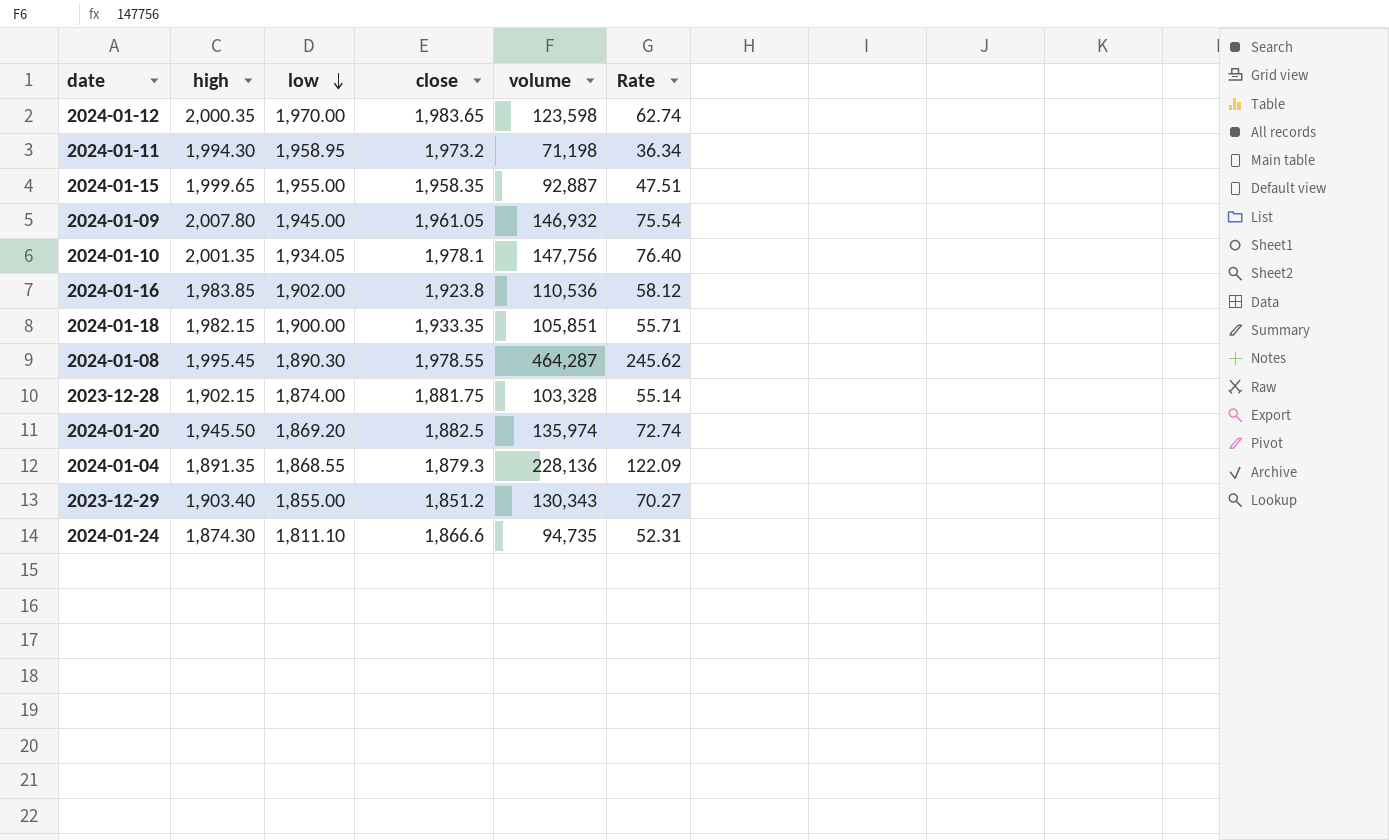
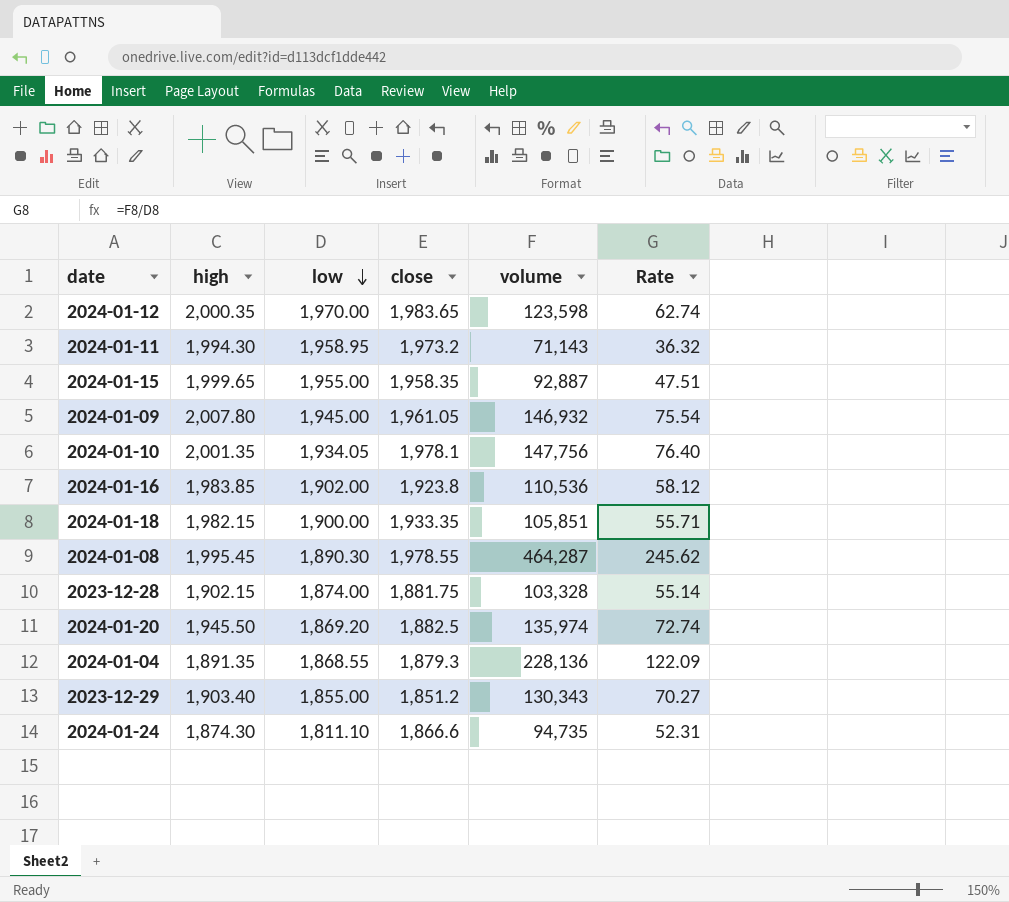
2024-01-11 | volume: 71,198 -> 71,143
2024-01-11 | Rate: 36.34 -> 36.32

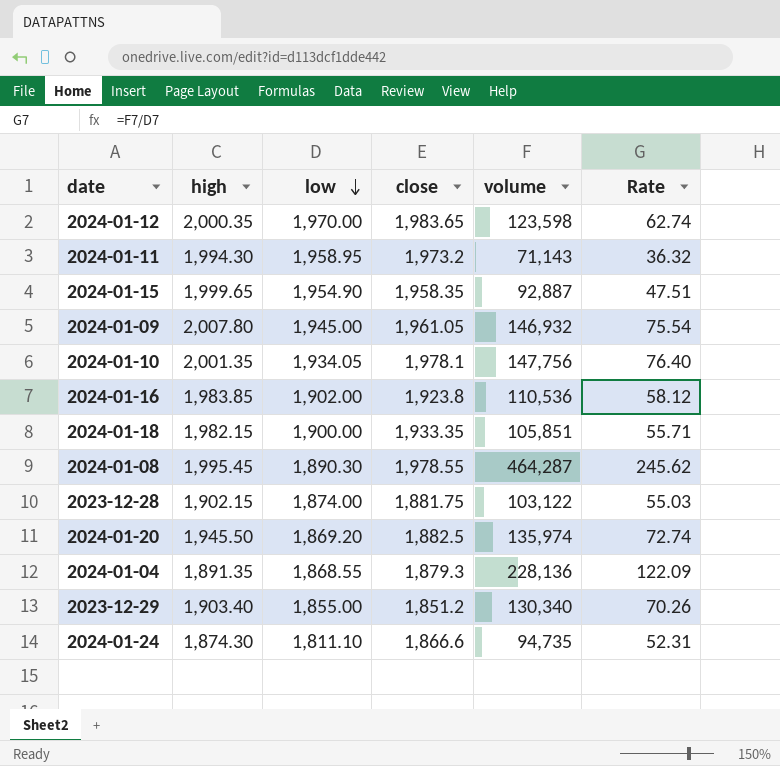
2024-01-15 | low: 1,955.00 -> 1,954.90
2023-12-28 | volume: 103,328 -> 103,122
2023-12-28 | Rate: 55.14 -> 55.03
2023-12-29 | volume: 130,343 -> 130,340
2023-12-29 | Rate: 70.27 -> 70.26

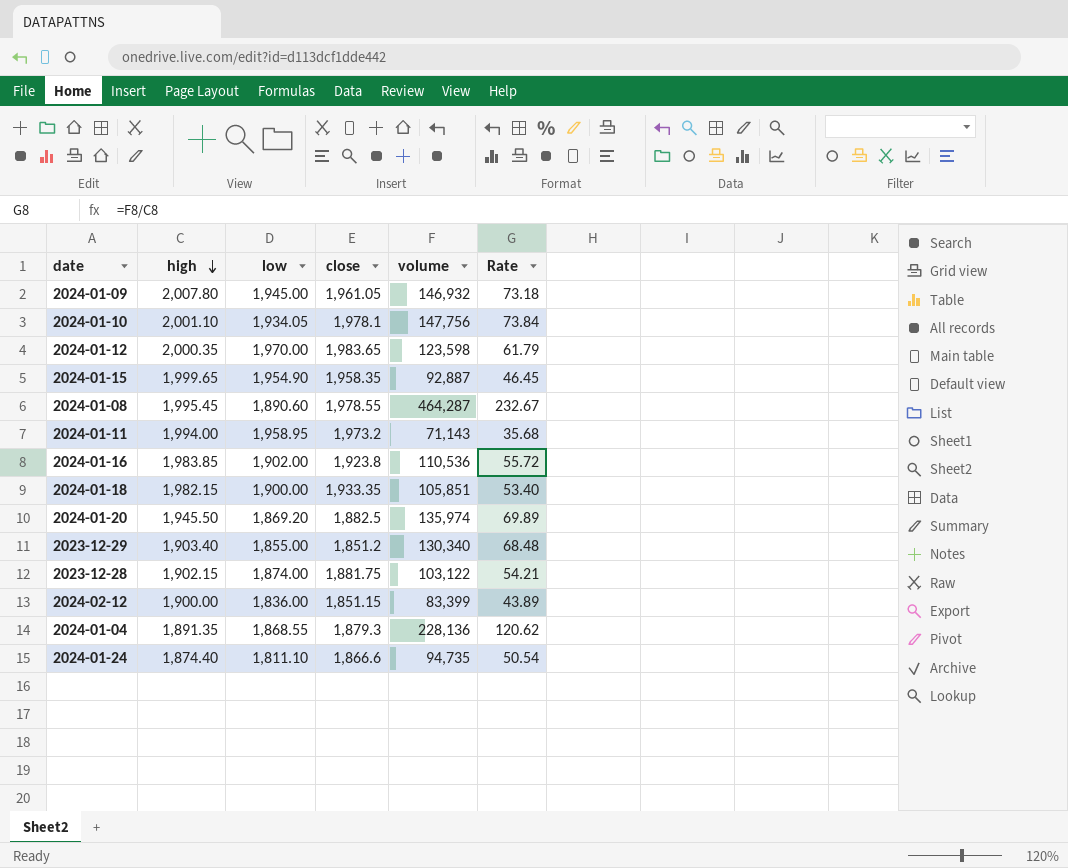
row order: low descending -> high descending
column Rate | formula: [volume] / [low] -> [volume] / [high]
2024-01-10 | high: 2,001.35 -> 2,001.10
2024-01-08 | low: 1,890.30 -> 1,890.60
2024-01-11 | high: 1,994.30 -> 1,994.00
row 2024-02-12: none -> 1,900.00 | 1,836.00 | 1,851.15 | 83,399 | 43.89
2024-01-24 | high: 1,874.30 -> 1,874.40

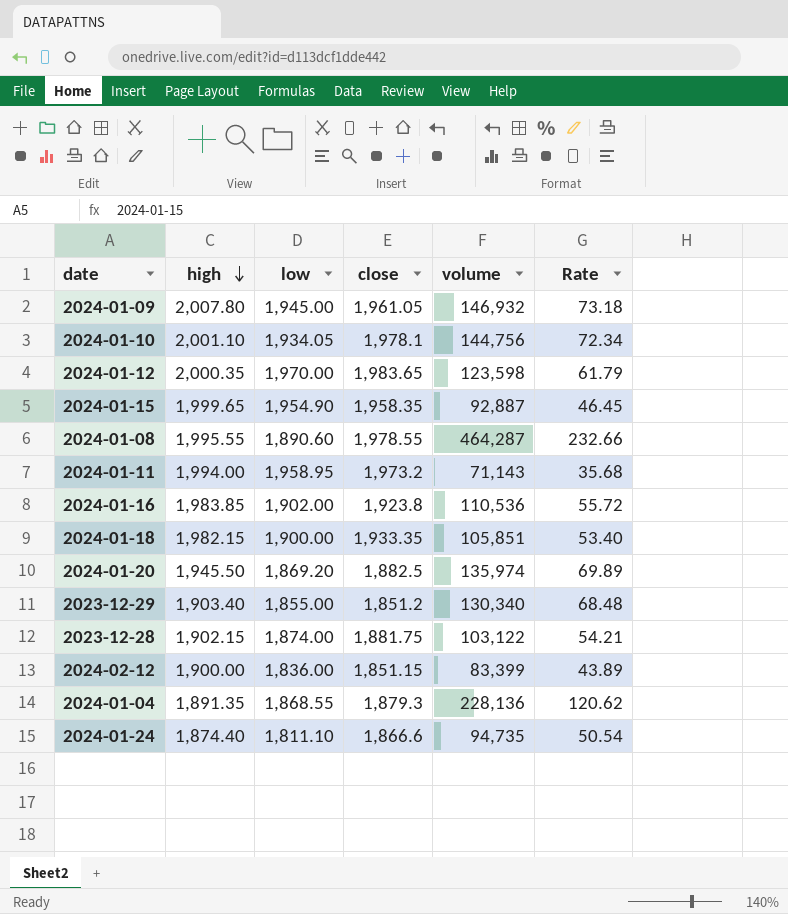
2024-01-10 | volume: 147,756 -> 144,756
2024-01-10 | Rate: 73.84 -> 72.34
2024-01-08 | high: 1,995.45 -> 1,995.55
2024-01-08 | Rate: 232.67 -> 232.66

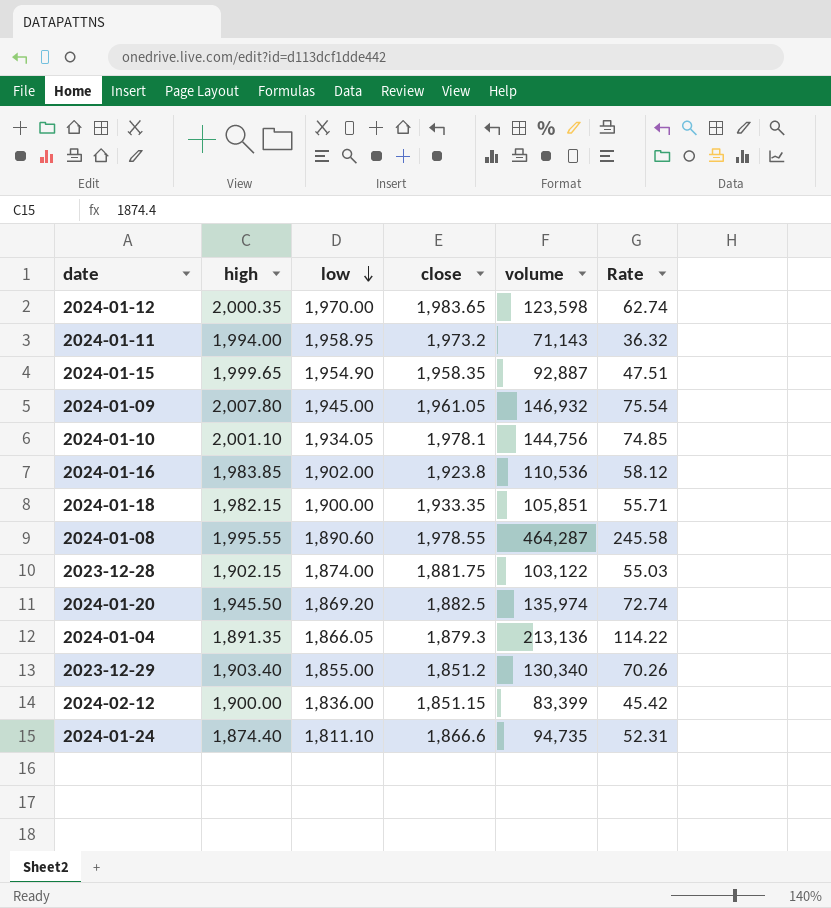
row order: high descending -> low descending
column Rate | formula: [volume] / [high] -> [volume] / [low]
2024-01-04 | low: 1,868.55 -> 1,866.05
2024-01-04 | volume: 228,136 -> 213,136

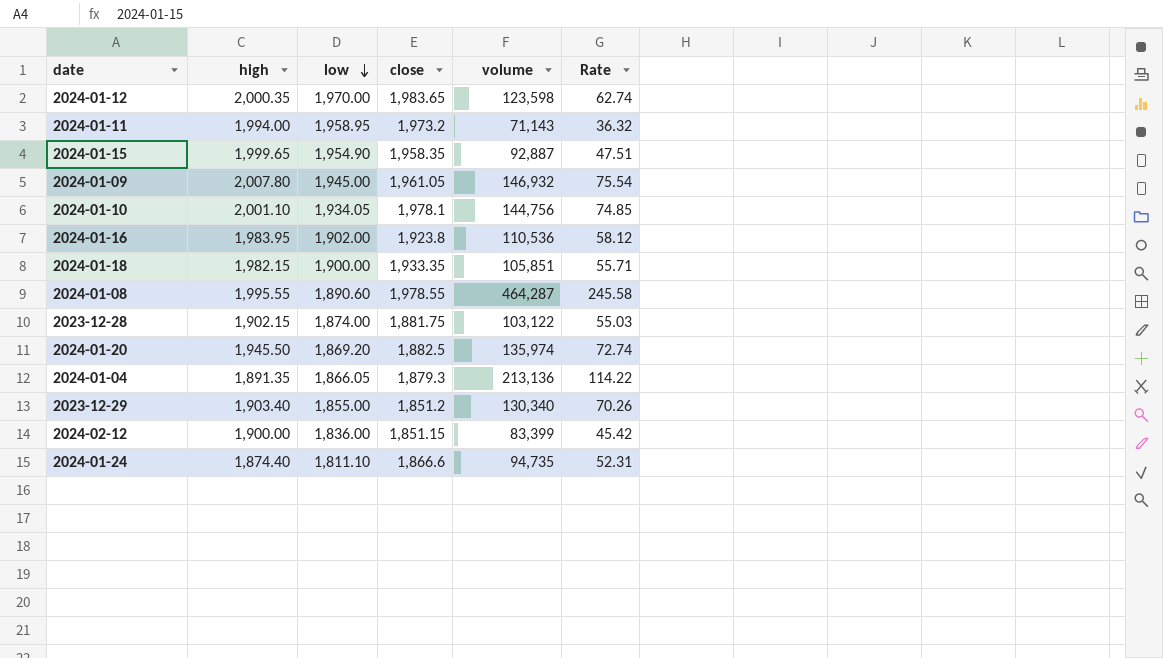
2024-01-16 | high: 1,983.85 -> 1,983.95

